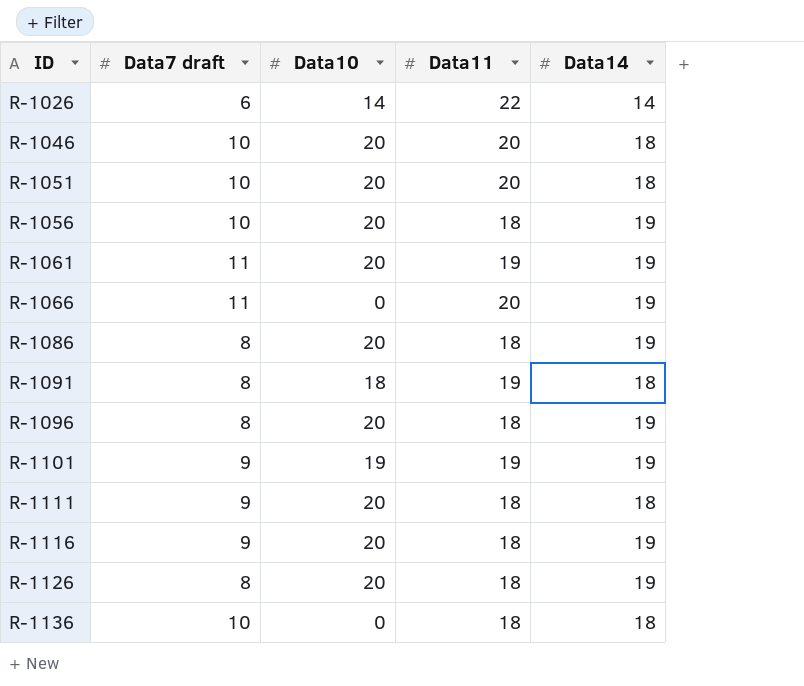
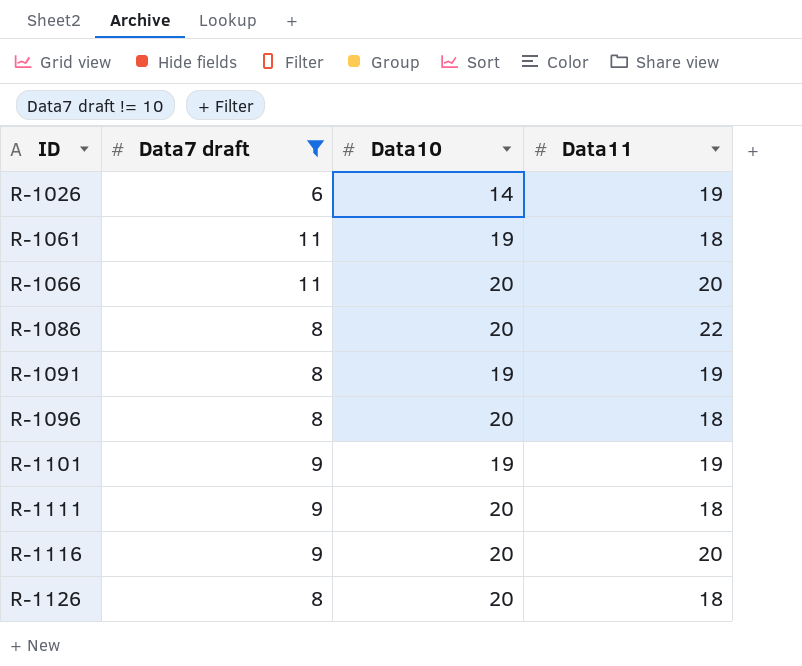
filter: none -> Data7 draft != 10
column Data14 | position: 5 -> none
R-1026 | Data11: 22 -> 19
R-1061 | Data10: 20 -> 19
R-1061 | Data11: 19 -> 18
R-1066 | Data10: 0 -> 20
R-1086 | Data11: 18 -> 22
R-1091 | Data10: 18 -> 19
R-1116 | Data11: 18 -> 20

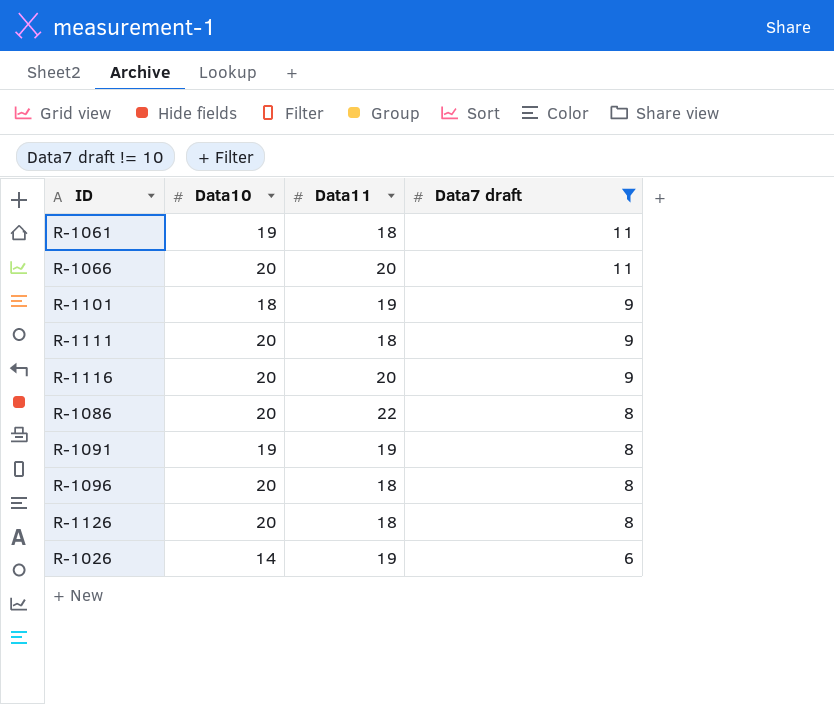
row order: ID ascending -> Data7 draft descending
column Data7 draft | position: 2 -> 4
R-1101 | Data10: 19 -> 18

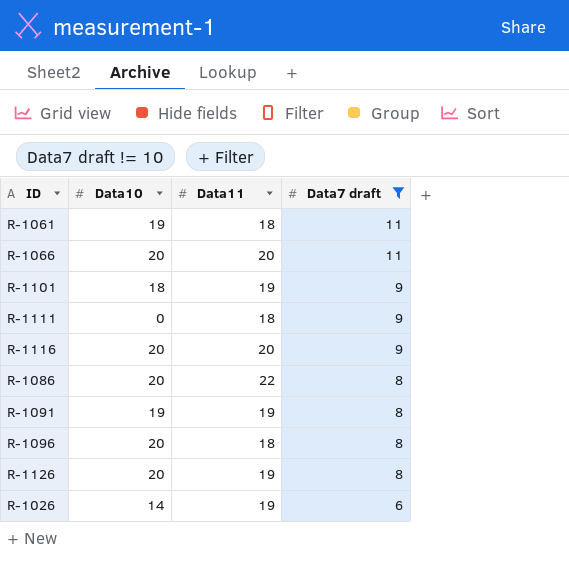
R-1111 | Data10: 20 -> 0
R-1126 | Data11: 18 -> 19

